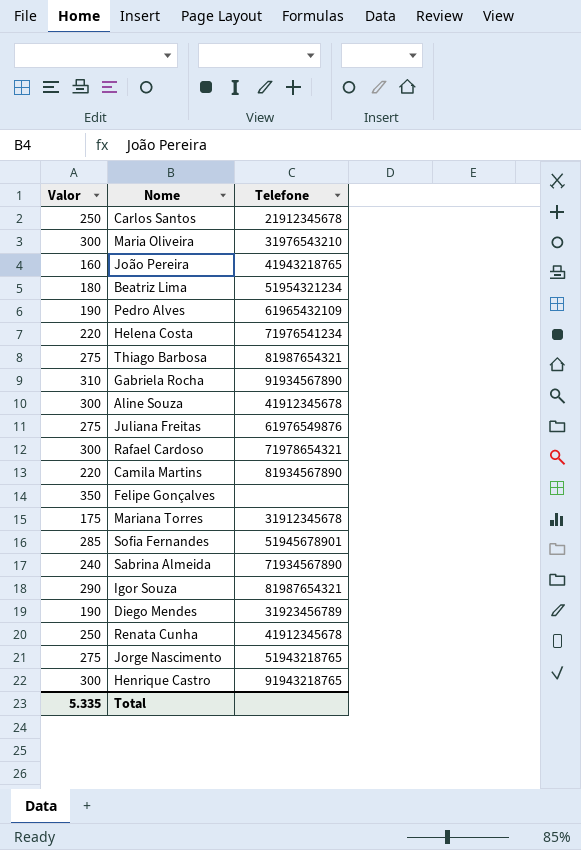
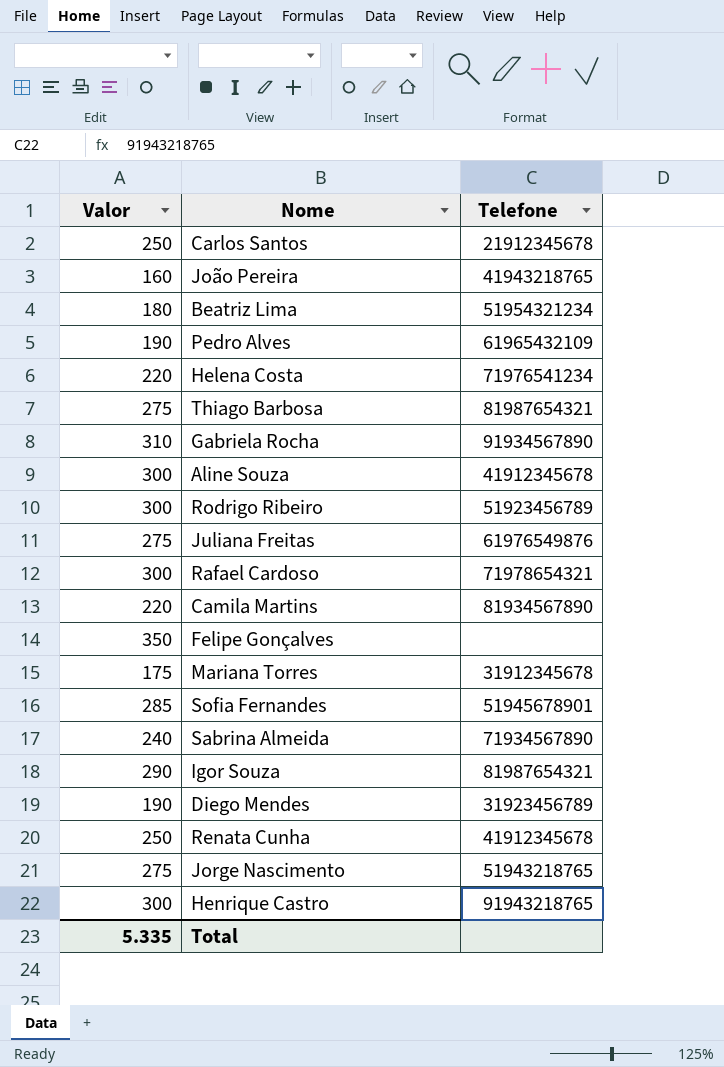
row Maria Oliveira: 300 | 31976543210 -> none
row Rodrigo Ribeiro: none -> 300 | 51923456789

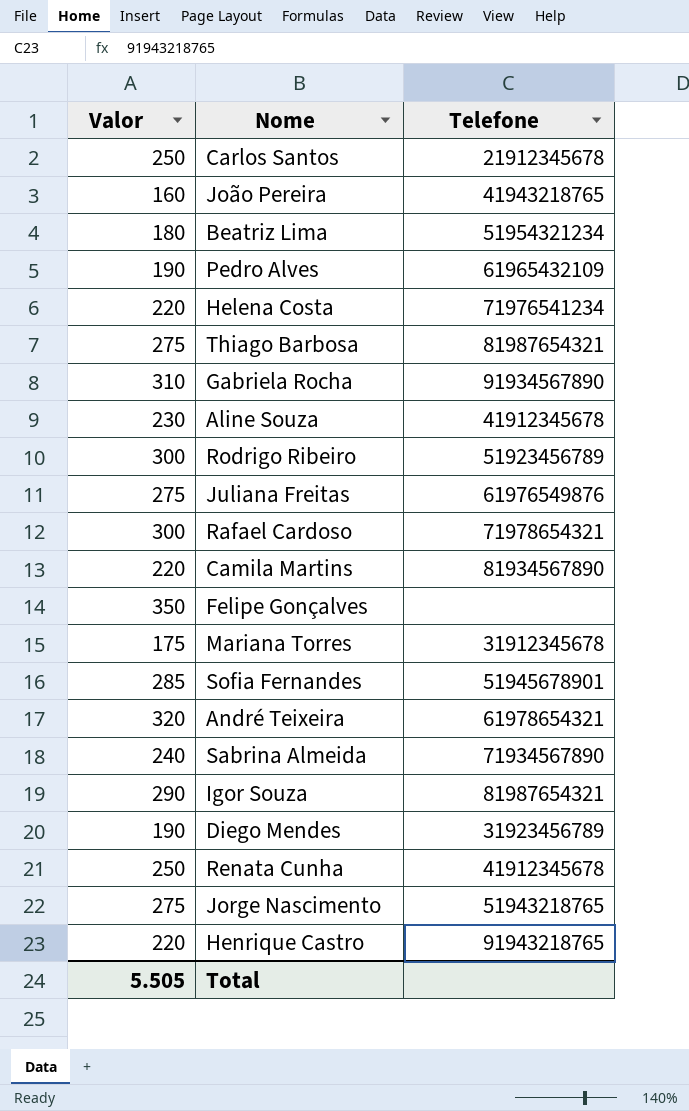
Aline Souza | Valor: 300 -> 230
row André Teixeira: none -> 320 | 61978654321
Henrique Castro | Valor: 300 -> 220
Total | Valor: 5.335 -> 5.505

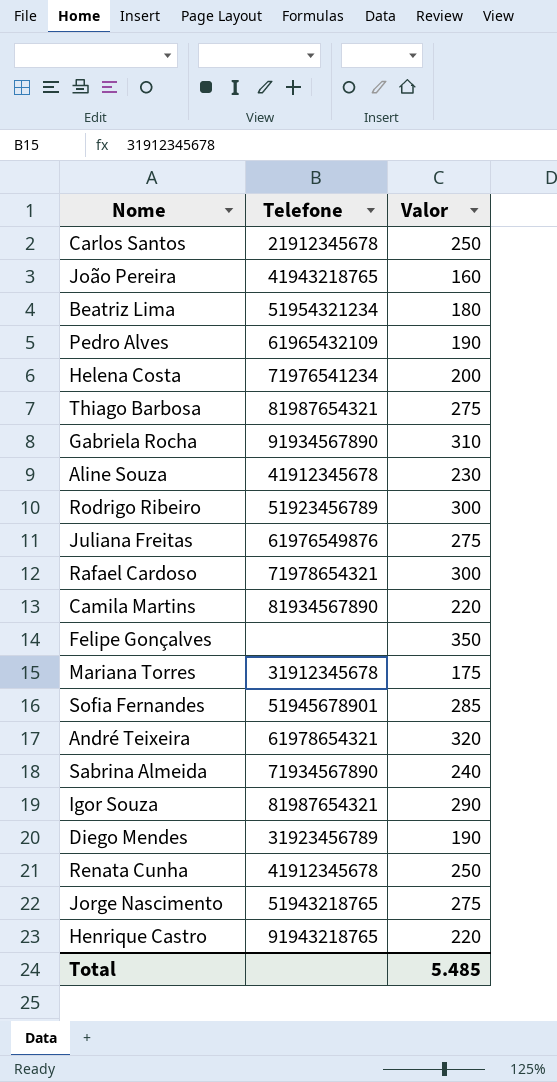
column Valor | position: 1 -> 3
Helena Costa | Valor: 220 -> 200
Total | Valor: 5.505 -> 5.485

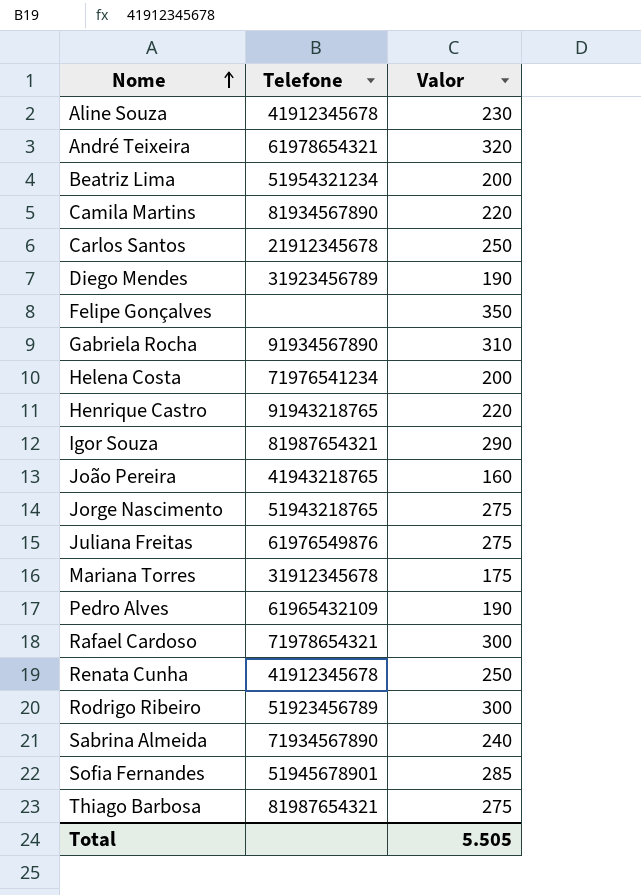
row order: none -> Nome ascending
Beatriz Lima | Valor: 180 -> 200
Total | Valor: 5.485 -> 5.505

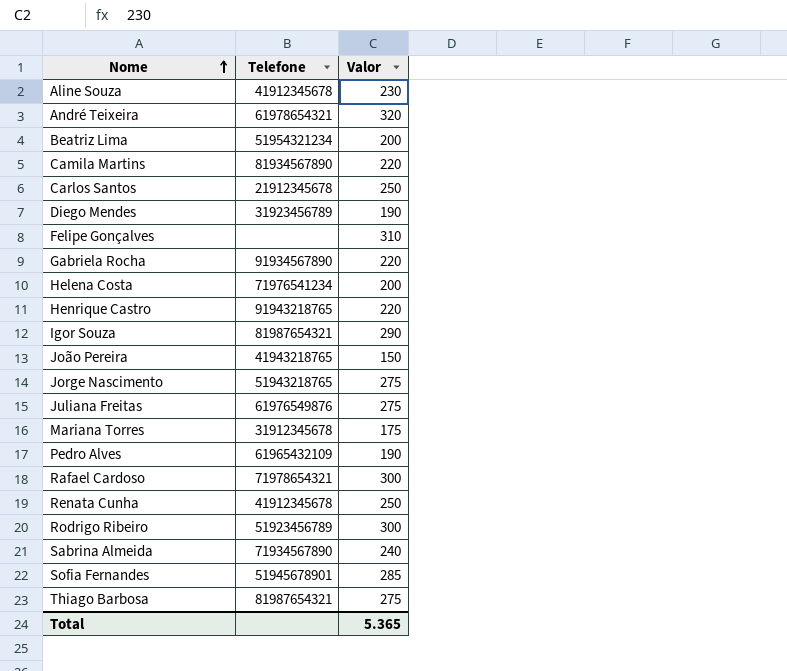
Felipe Gonçalves | Valor: 350 -> 310
Gabriela Rocha | Valor: 310 -> 220
João Pereira | Valor: 160 -> 150
Total | Valor: 5.505 -> 5.365

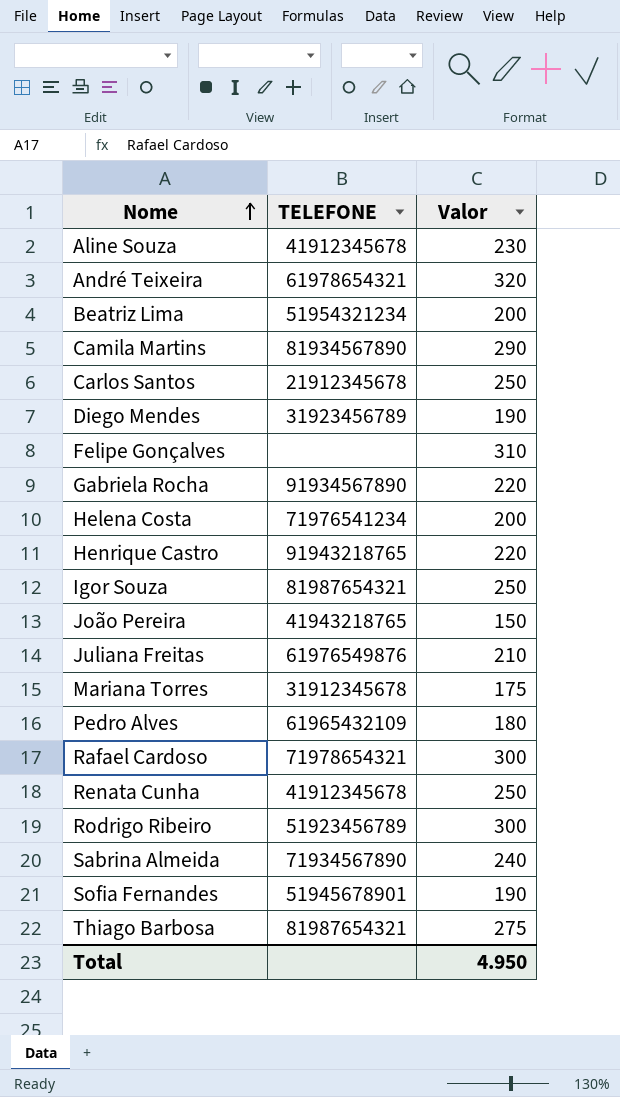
column name: Telefone -> TELEFONE
row Jorge Nascimento: 51943218765 | 275 -> none
Camila Martins | Valor: 220 -> 290
Igor Souza | Valor: 290 -> 250
Juliana Freitas | Valor: 275 -> 210
Pedro Alves | Valor: 190 -> 180
Sofia Fernandes | Valor: 285 -> 190
Total | Valor: 5.365 -> 4.950

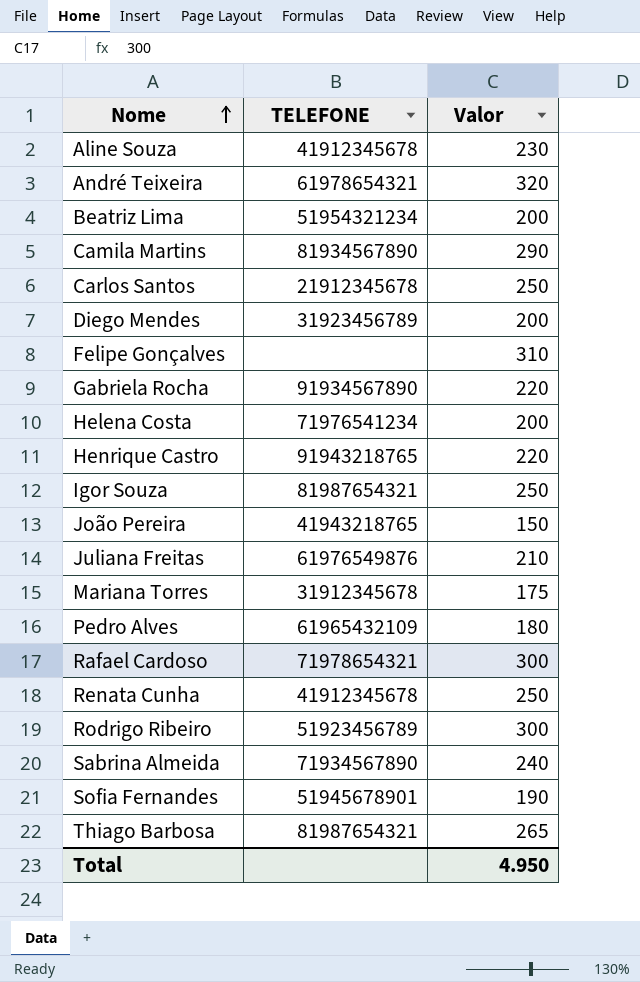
Diego Mendes | Valor: 190 -> 200
Thiago Barbosa | Valor: 275 -> 265

